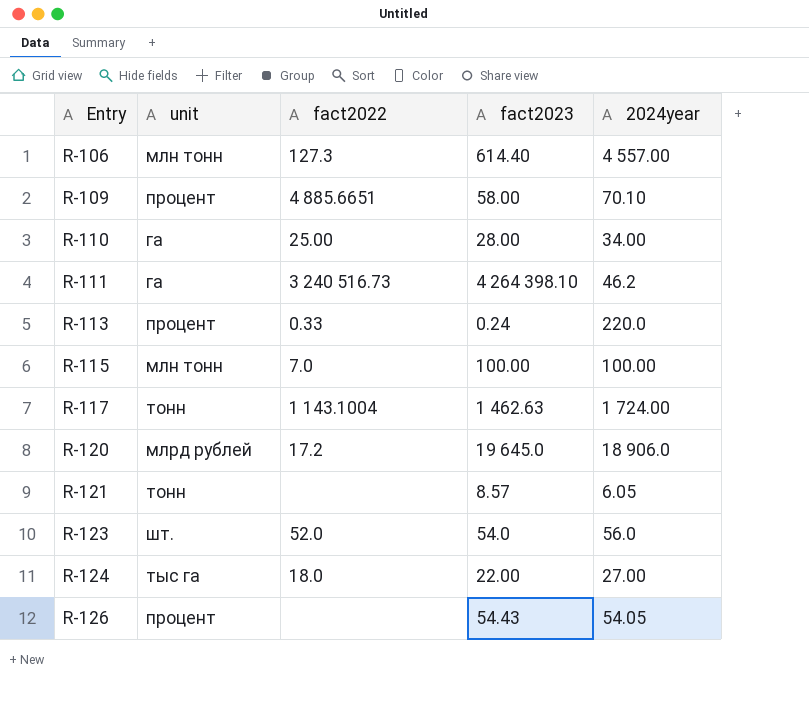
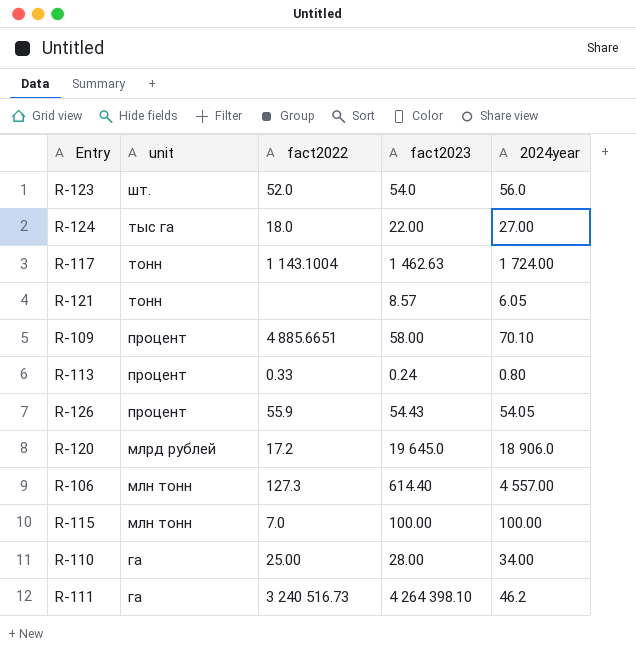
row order: Entry ascending -> unit descending
R-113 | 2024year: 220.0 -> 0.80
R-126 | fact2022: none -> 55.9

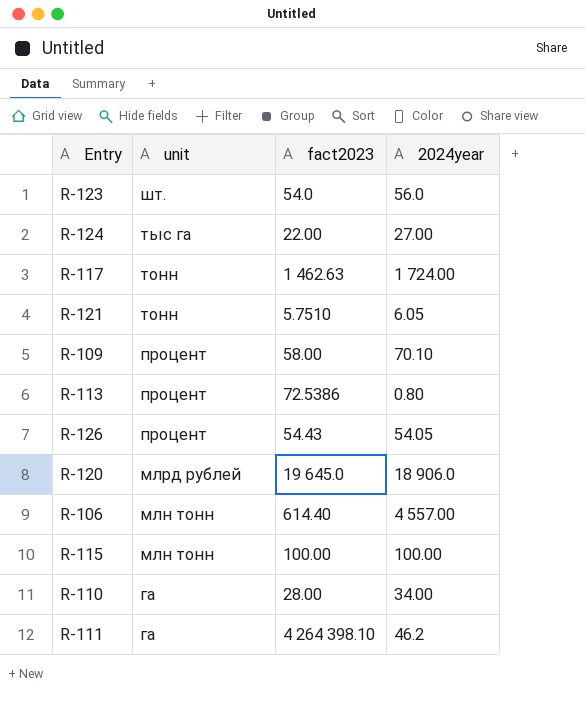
column fact2022 | position: 3 -> none
R-121 | fact2023: 8.57 -> 5.7510
R-113 | fact2023: 0.24 -> 72.5386

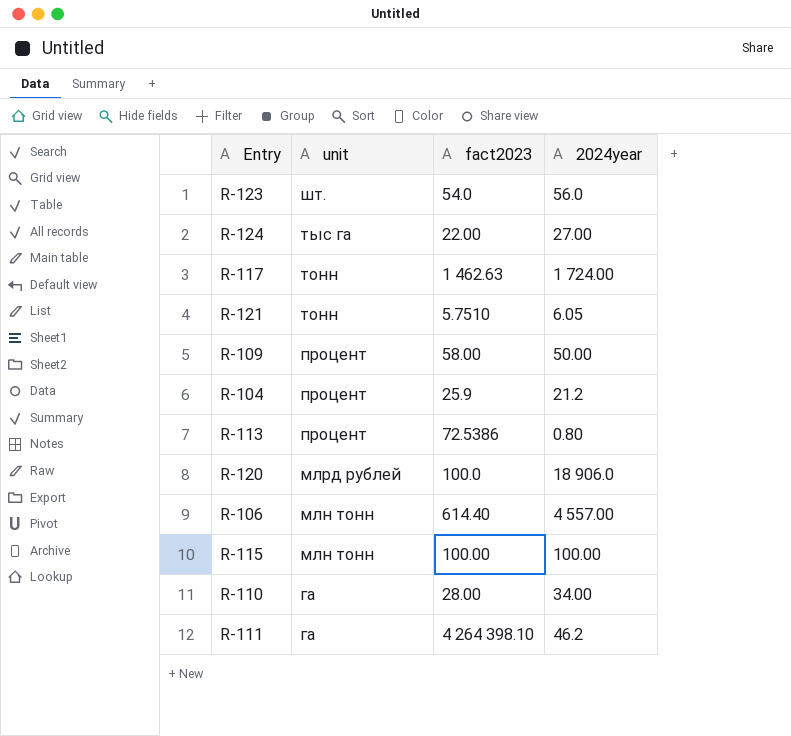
row R-126: процент | 54.43 | 54.05 -> none
R-109 | 2024year: 70.10 -> 50.00
row R-104: none -> процент | 25.9 | 21.2
R-120 | fact2023: 19 645.0 -> 100.0

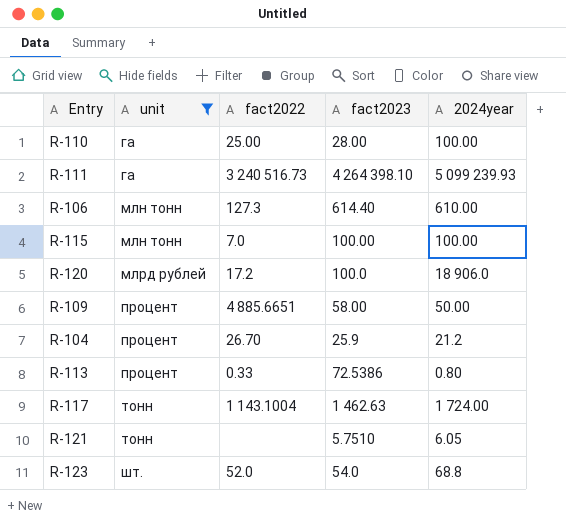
filter: none -> unit != тыс га
row order: unit descending -> unit ascending
column fact2022 | position: none -> 3
R-110 | 2024year: 34.00 -> 100.00
R-111 | 2024year: 46.2 -> 5 099 239.93
R-106 | 2024year: 4 557.00 -> 610.00
R-123 | 2024year: 56.0 -> 68.8

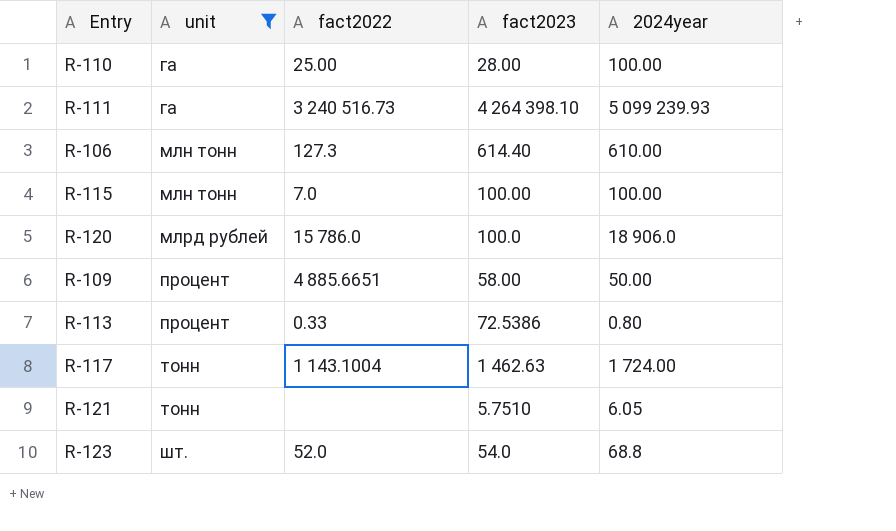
row R-104: процент | 26.70 | 25.9 | 21.2 -> none
R-120 | fact2022: 17.2 -> 15 786.0

